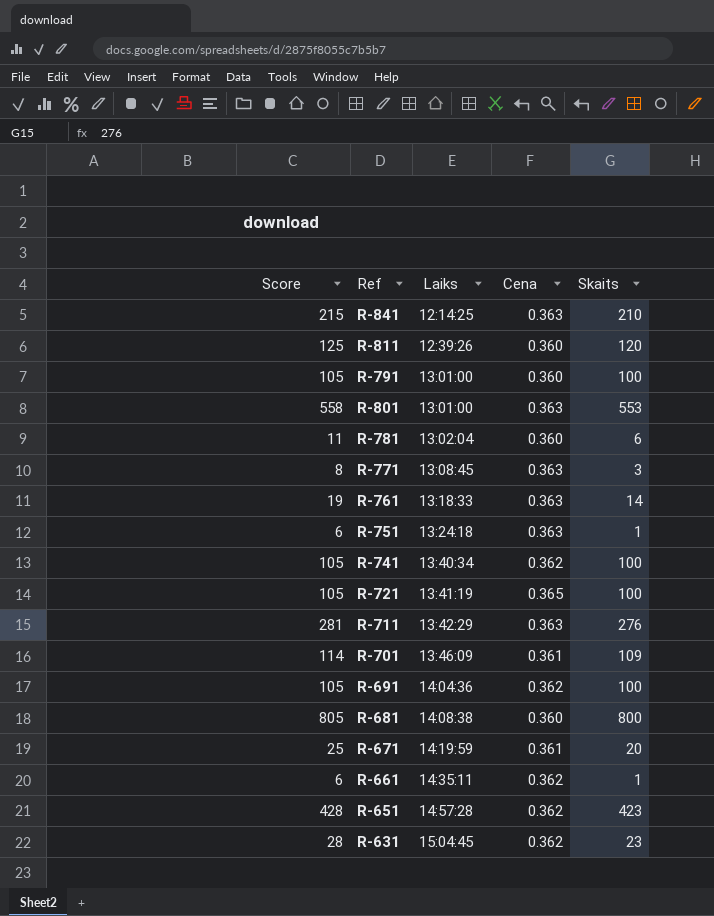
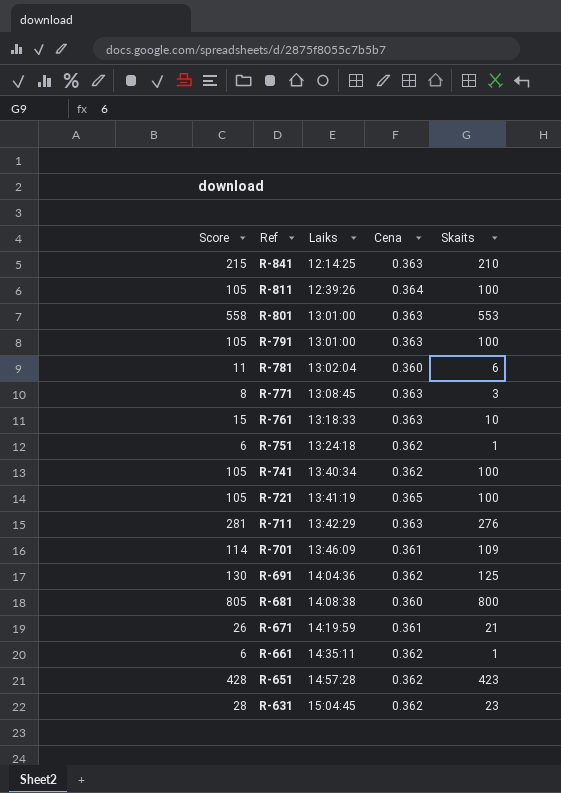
row order: Laiks ascending -> Ref descending
R-811 | Score: 125 -> 105
R-811 | Cena: 0.360 -> 0.364
R-811 | Skaits: 120 -> 100
R-791 | Cena: 0.360 -> 0.363
R-761 | Score: 19 -> 15
R-761 | Skaits: 14 -> 10
R-751 | Cena: 0.363 -> 0.362
R-691 | Score: 105 -> 130
R-691 | Skaits: 100 -> 125
R-671 | Score: 25 -> 26
R-671 | Skaits: 20 -> 21

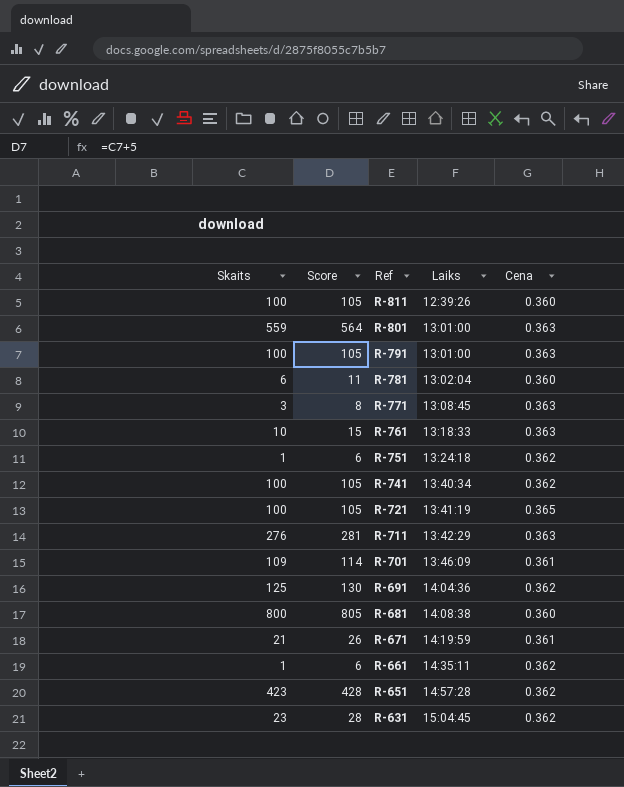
column Skaits | position: 5 -> 1
row R-841: 215 | 12:14:25 | 0.363 | 210 -> none
R-811 | Cena: 0.364 -> 0.360
R-801 | Skaits: 553 -> 559
R-801 | Score: 558 -> 564

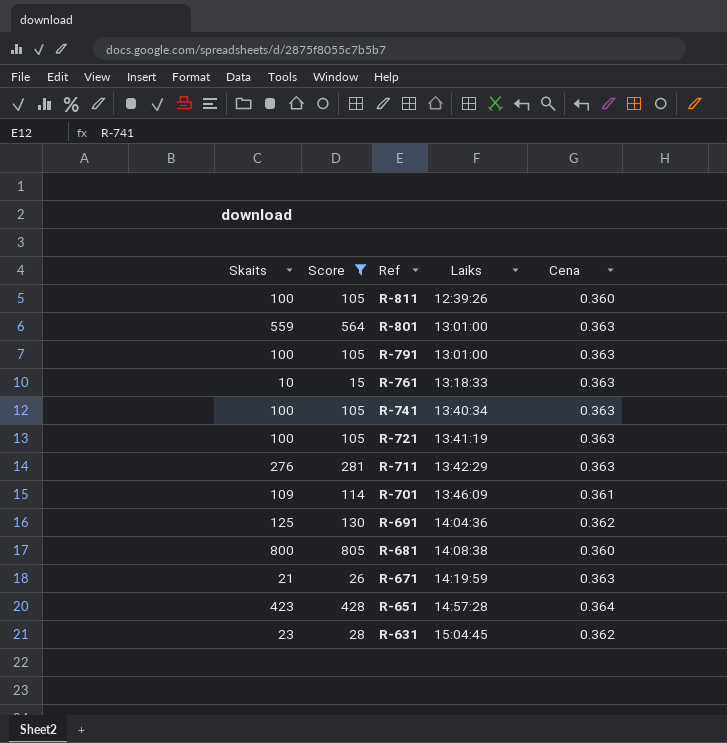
filter: none -> Score >= 15
R-741 | Cena: 0.362 -> 0.363
R-721 | Cena: 0.365 -> 0.363
R-671 | Cena: 0.361 -> 0.363
R-651 | Cena: 0.362 -> 0.364

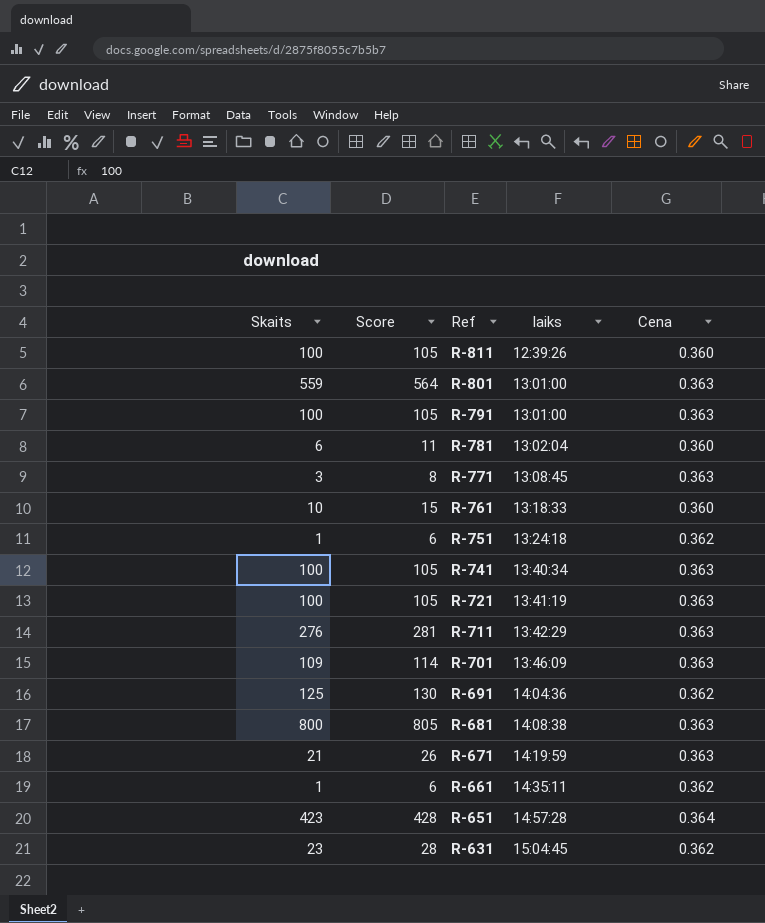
filter: Score >= 15 -> none
column name: Laiks -> laiks
R-761 | Cena: 0.363 -> 0.360
R-701 | Cena: 0.361 -> 0.363
R-681 | Cena: 0.360 -> 0.363

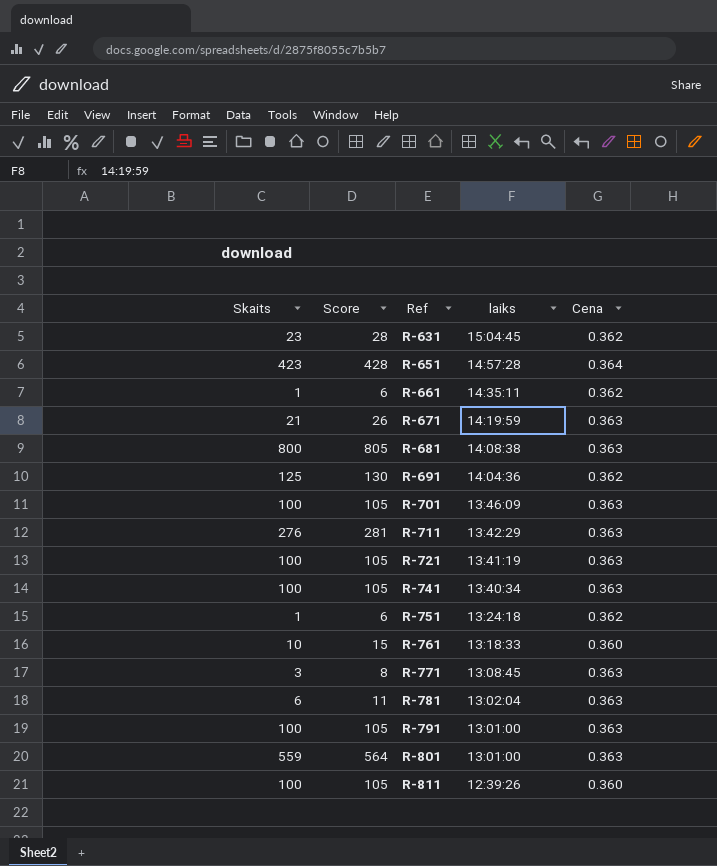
row order: Ref descending -> Ref ascending
R-701 | Skaits: 109 -> 100
R-701 | Score: 114 -> 105
R-781 | Cena: 0.360 -> 0.363

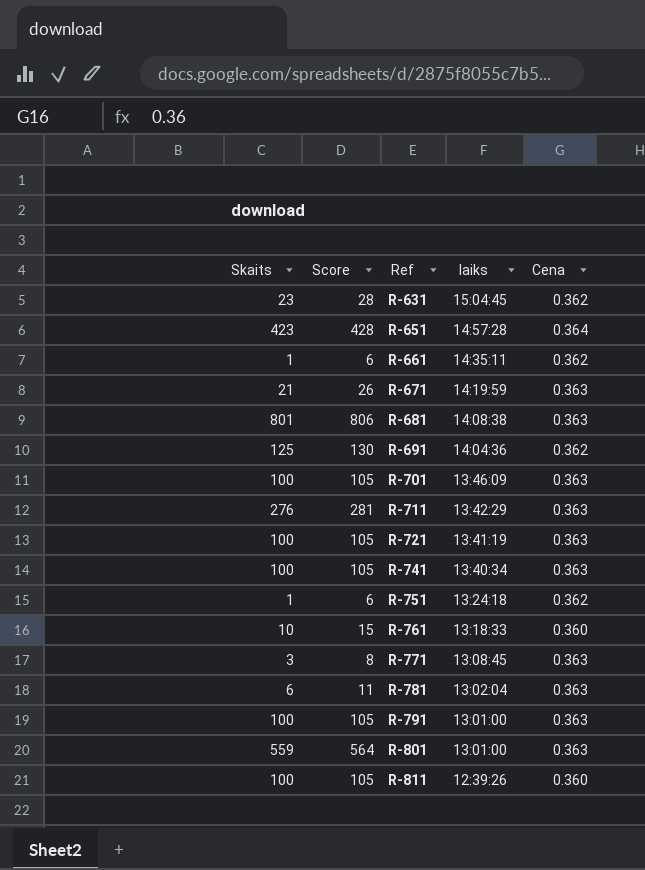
R-681 | Skaits: 800 -> 801
R-681 | Score: 805 -> 806

